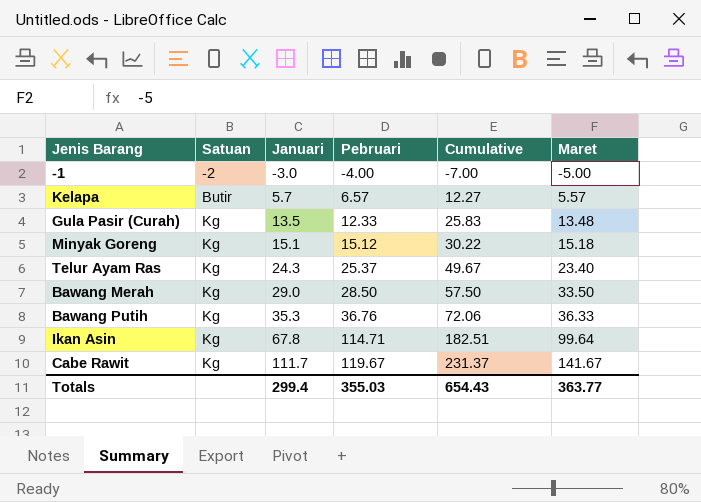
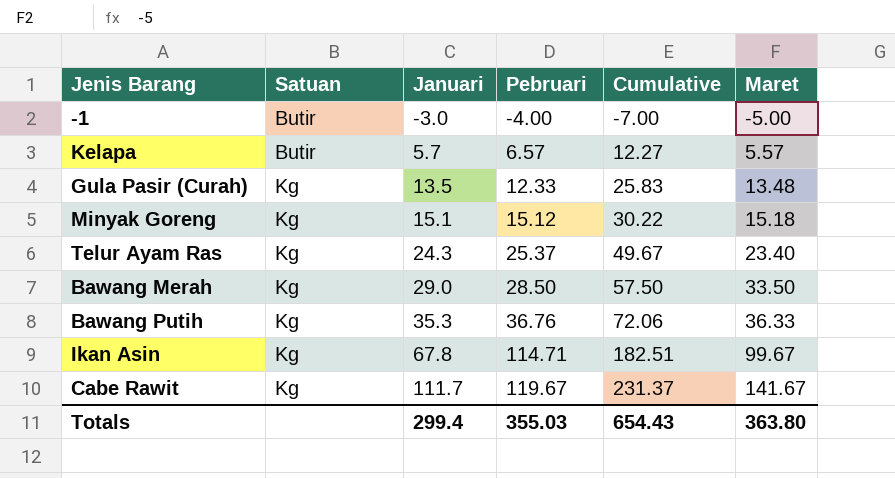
-1 | Satuan: -2 -> Butir
Ikan Asin | Maret: 99.64 -> 99.67
Totals | Maret: 363.77 -> 363.80

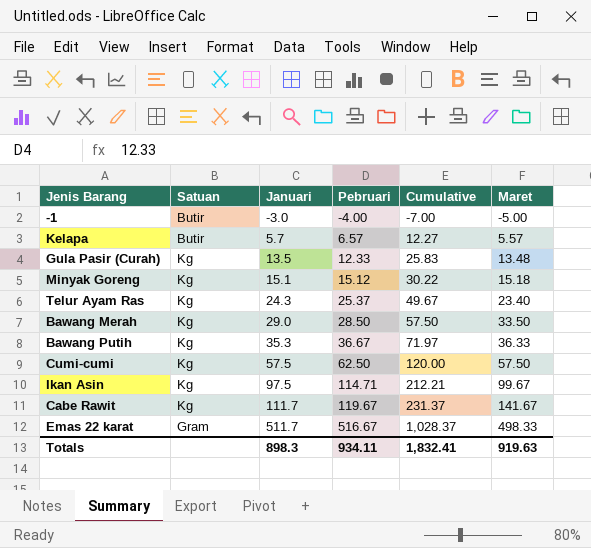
Bawang Putih | Pebruari: 36.76 -> 36.67
Bawang Putih | Cumulative: 72.06 -> 71.97
row Cumi-cumi: none -> Kg | 57.5 | 62.50 | 120.00 | 57.50
Ikan Asin | Januari: 67.8 -> 97.5
Ikan Asin | Cumulative: 182.51 -> 212.21
row Emas 22 karat: none -> Gram | 511.7 | 516.67 | 1,028.37 | 498.33
Totals | Januari: 299.4 -> 898.3
Totals | Pebruari: 355.03 -> 934.11
Totals | Cumulative: 654.43 -> 1,832.41
Totals | Maret: 363.80 -> 919.63

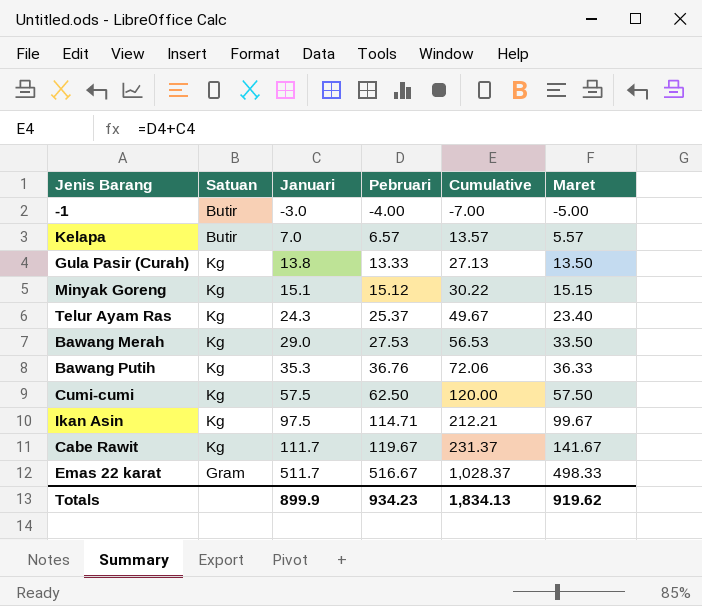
Kelapa | Januari: 5.7 -> 7.0
Kelapa | Cumulative: 12.27 -> 13.57
Gula Pasir (Curah) | Januari: 13.5 -> 13.8
Gula Pasir (Curah) | Pebruari: 12.33 -> 13.33
Gula Pasir (Curah) | Cumulative: 25.83 -> 27.13
Gula Pasir (Curah) | Maret: 13.48 -> 13.50
Minyak Goreng | Maret: 15.18 -> 15.15
Bawang Merah | Pebruari: 28.50 -> 27.53
Bawang Merah | Cumulative: 57.50 -> 56.53
Bawang Putih | Pebruari: 36.67 -> 36.76
Bawang Putih | Cumulative: 71.97 -> 72.06
Totals | Januari: 898.3 -> 899.9
Totals | Pebruari: 934.11 -> 934.23
Totals | Cumulative: 1,832.41 -> 1,834.13
Totals | Maret: 919.63 -> 919.62

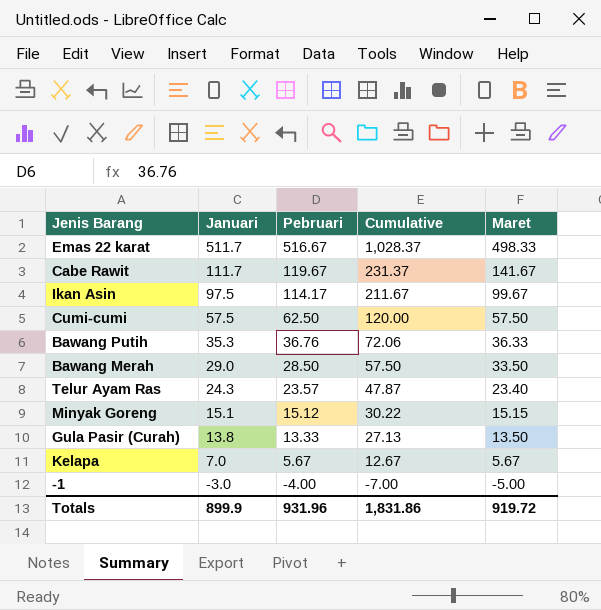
row order: Januari ascending -> Januari descending
column Satuan | position: 2 -> none
Ikan Asin | Pebruari: 114.71 -> 114.17
Ikan Asin | Cumulative: 212.21 -> 211.67
Bawang Merah | Pebruari: 27.53 -> 28.50
Bawang Merah | Cumulative: 56.53 -> 57.50
Telur Ayam Ras | Pebruari: 25.37 -> 23.57
Telur Ayam Ras | Cumulative: 49.67 -> 47.87
Kelapa | Pebruari: 6.57 -> 5.67
Kelapa | Cumulative: 13.57 -> 12.67
Kelapa | Maret: 5.57 -> 5.67
Totals | Pebruari: 934.23 -> 931.96
Totals | Cumulative: 1,834.13 -> 1,831.86
Totals | Maret: 919.62 -> 919.72

